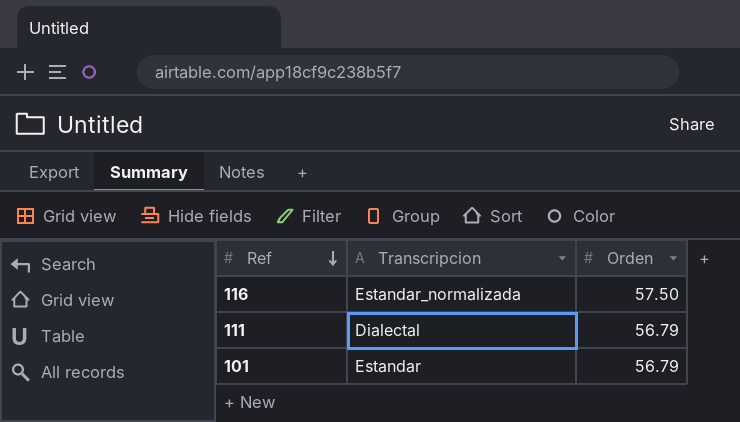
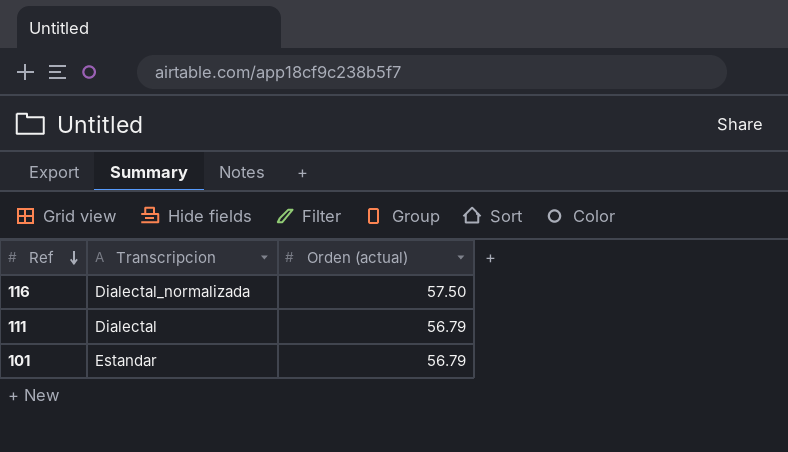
column name: Orden -> Orden (actual)
116 | Transcripcion: Estandar_normalizada -> Dialectal_normalizada

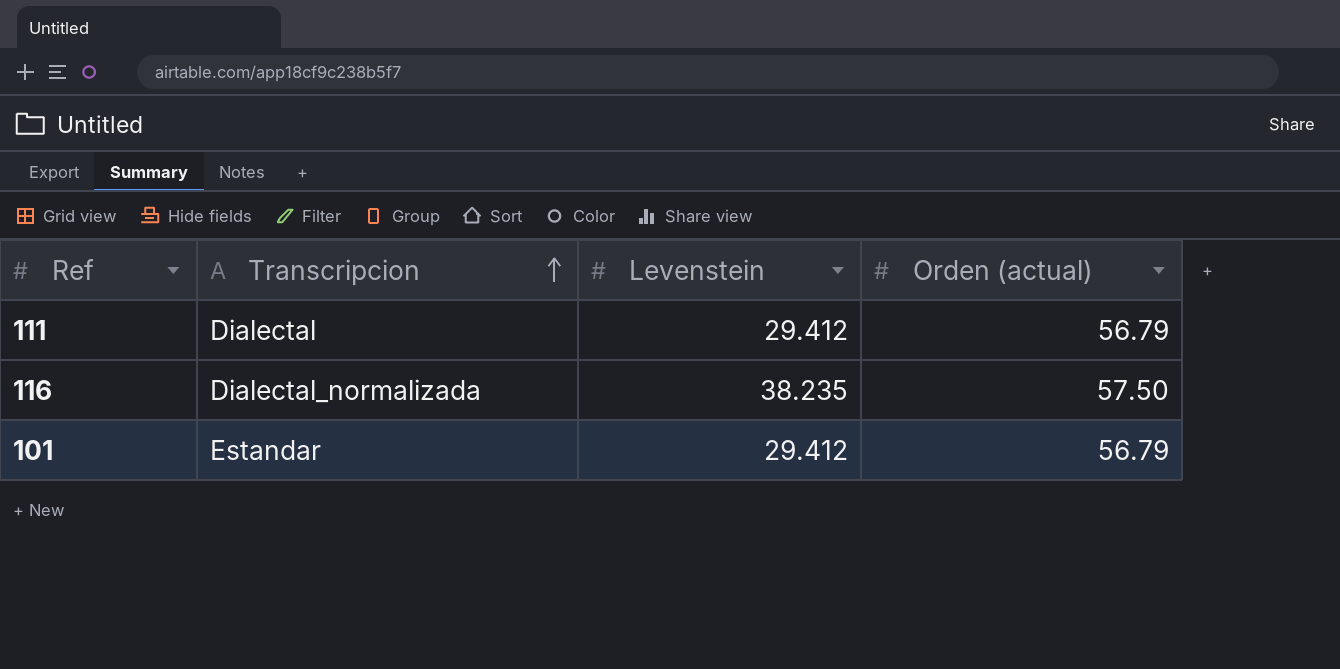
row order: Ref descending -> Transcripcion ascending
column Levenstein | position: none -> 3

